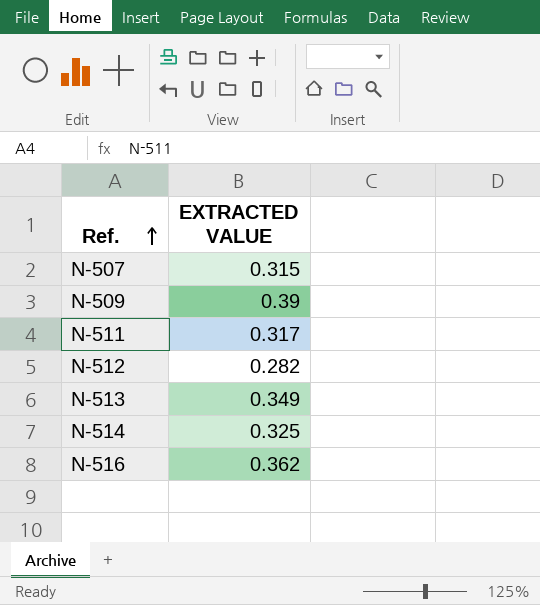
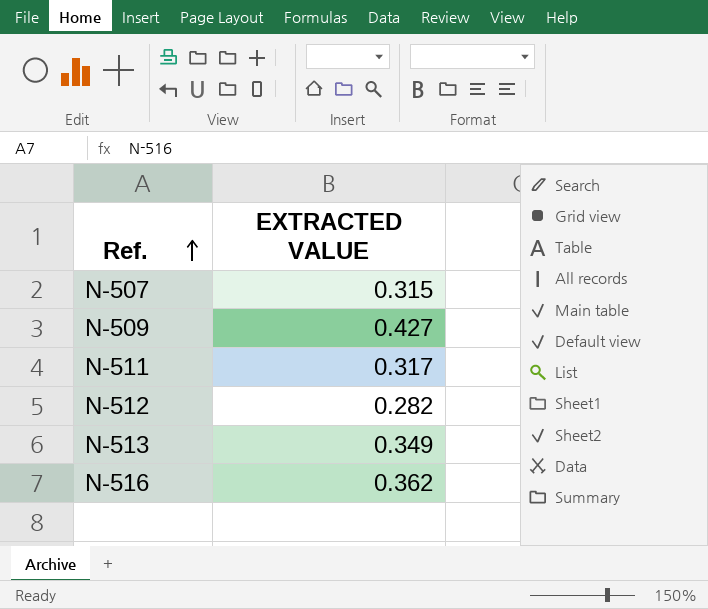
row N-514: 0.325 -> none
N-509 | EXTRACTED VALUE: 0.39 -> 0.427

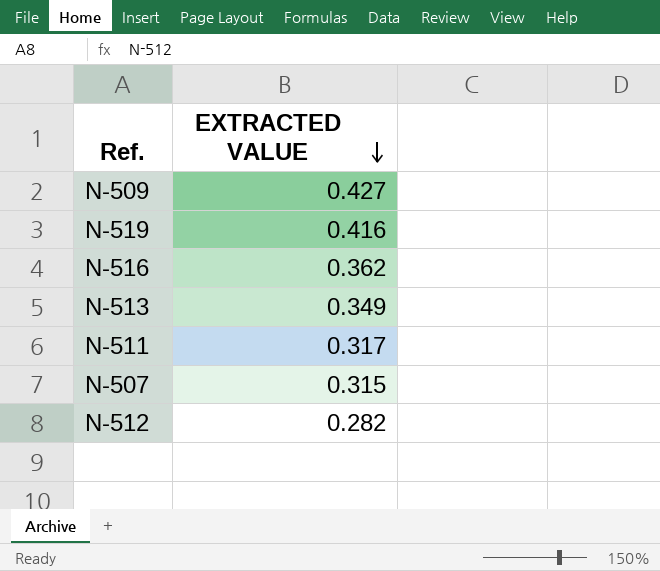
row order: Ref. ascending -> EXTRACTED VALUE descending
row N-519: none -> 0.416

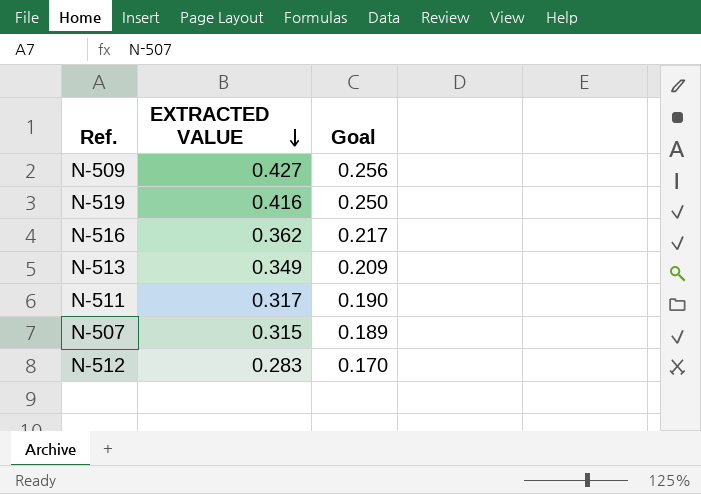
column Goal | formula: none -> [EXTRACTED VALUE] * 0.6
N-512 | EXTRACTED VALUE: 0.282 -> 0.283

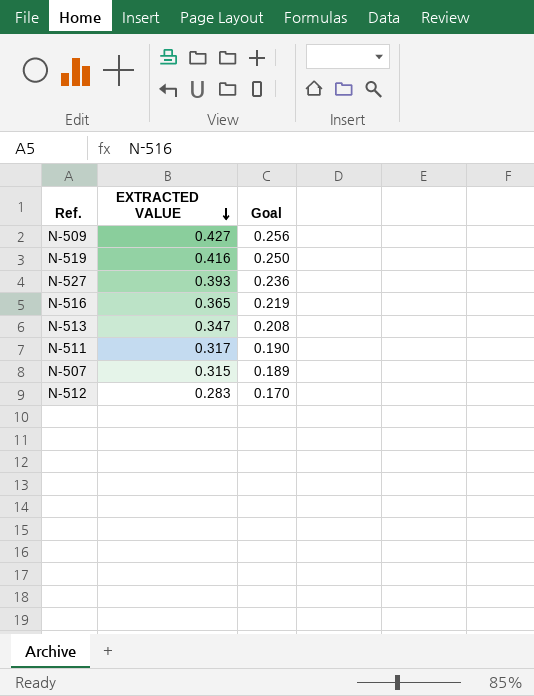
row N-527: none -> 0.393 | 0.236
N-516 | EXTRACTED VALUE: 0.362 -> 0.365
N-516 | Goal: 0.217 -> 0.219
N-513 | EXTRACTED VALUE: 0.349 -> 0.347
N-513 | Goal: 0.209 -> 0.208

